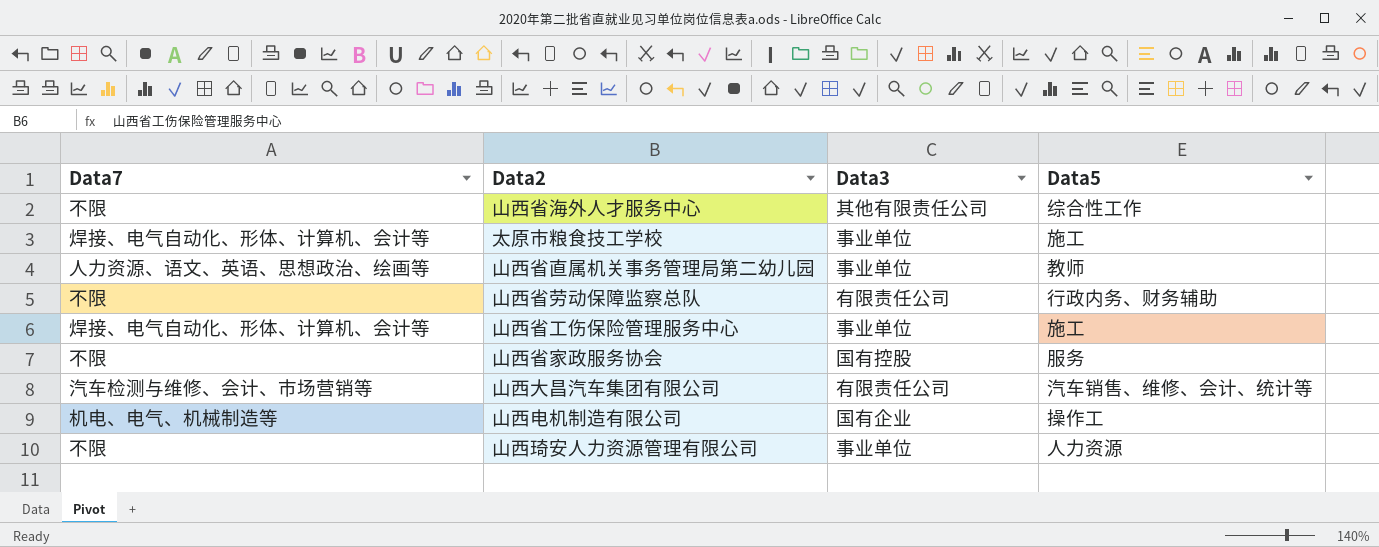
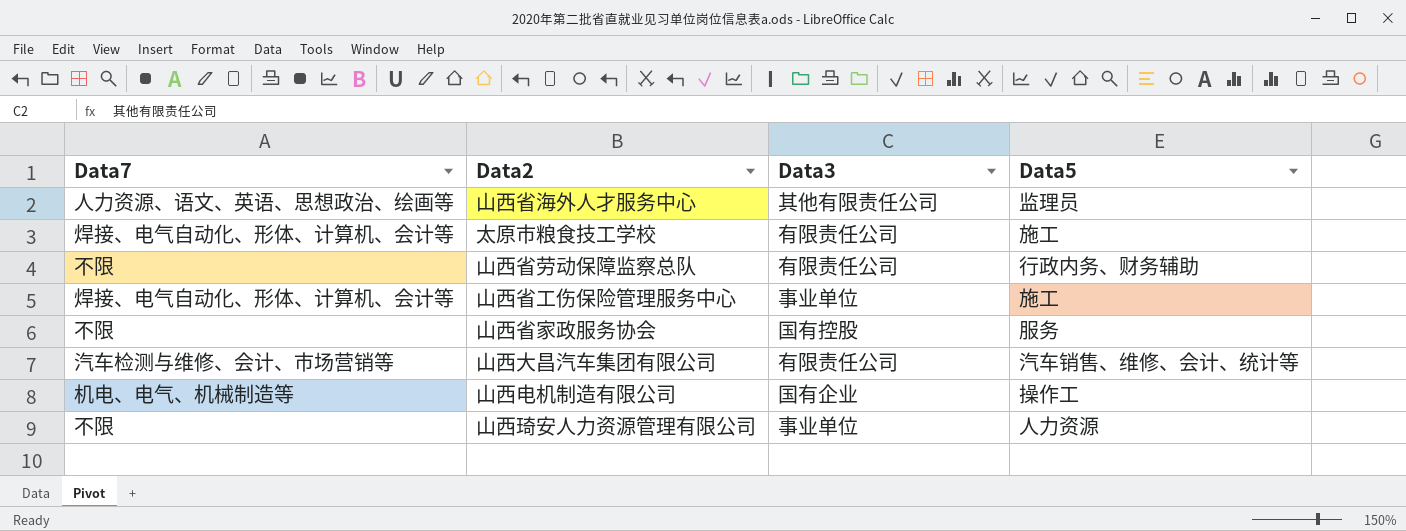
row 山西省直属机关事务管理局第二幼儿园: 人力资源、语文、英语、思想政治、绘画等 | 事业单位 | 教师 -> none
山西省海外人才服务中心 | Data7: 不限 -> 人力资源、语文、英语、思想政治、绘画等
山西省海外人才服务中心 | Data5: 综合性工作 -> 监理员
太原市粮食技工学校 | Data3: 事业单位 -> 有限责任公司

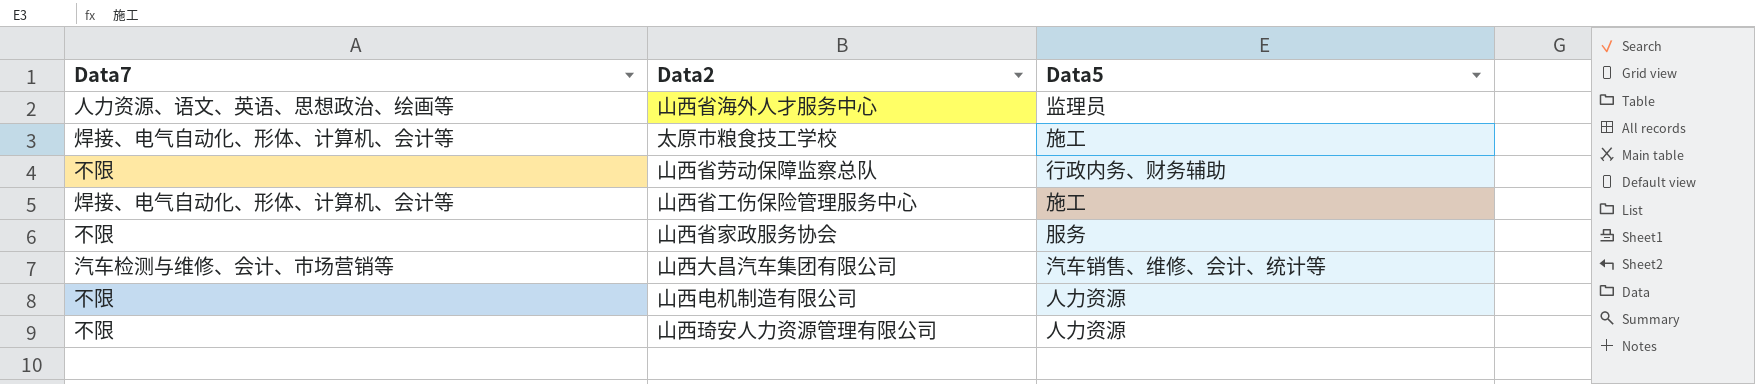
column Data3 | position: 3 -> none
山西电机制造有限公司 | Data7: 机电、电气、机械制造等 -> 不限
山西电机制造有限公司 | Data5: 操作工 -> 人力资源

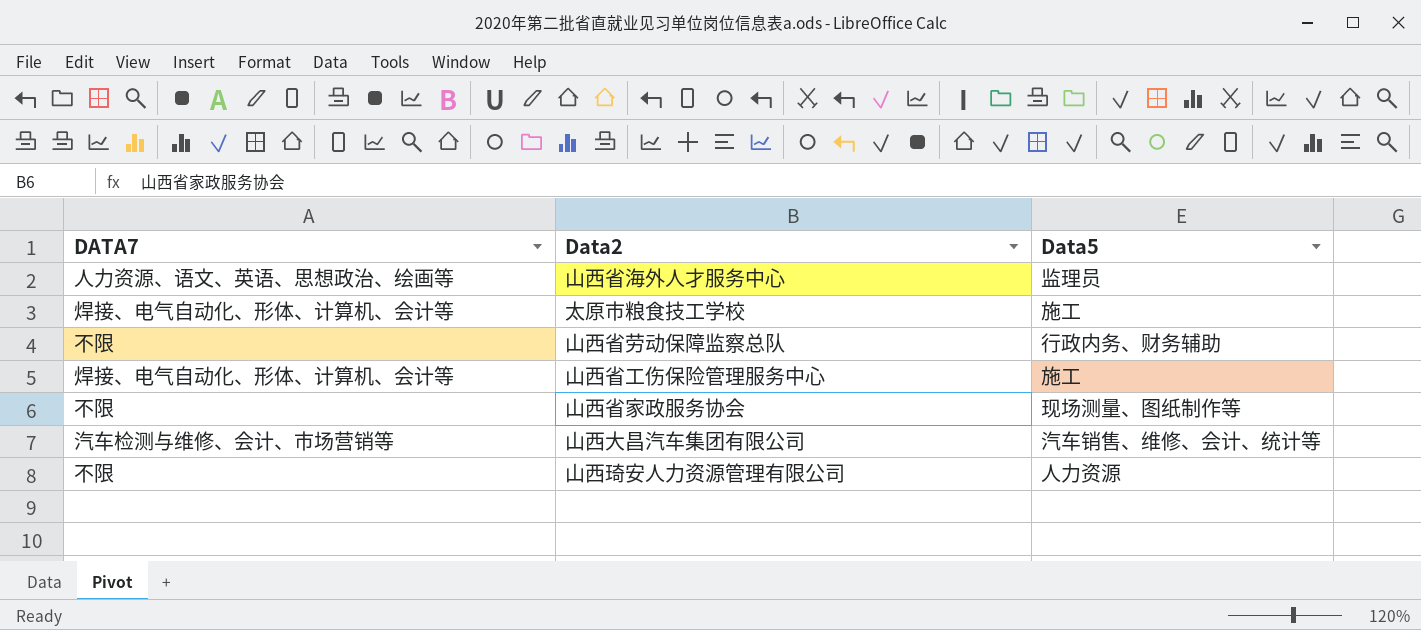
column name: Data7 -> DATA7
row 山西电机制造有限公司: 不限 | 人力资源 -> none
山西省家政服务协会 | Data5: 服务 -> 现场测量、图纸制作等

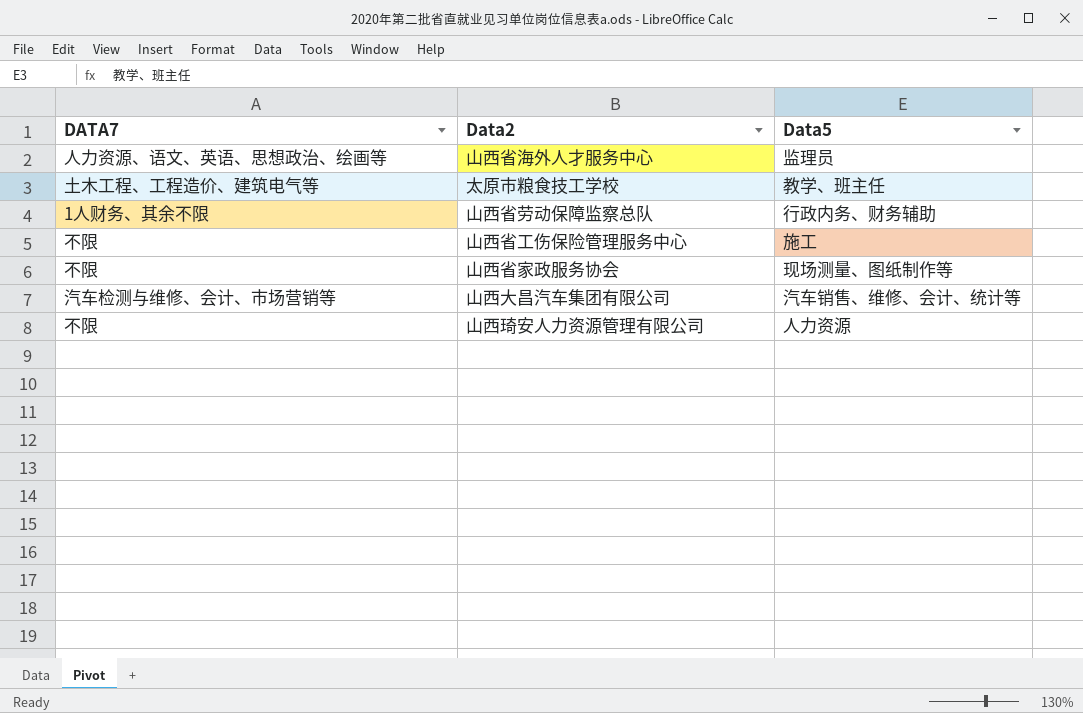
太原市粮食技工学校 | DATA7: 焊接、电气自动化、形体、计算机、会计等 -> 土木工程、工程造价、建筑电气等
太原市粮食技工学校 | Data5: 施工 -> 教学、班主任
山西省劳动保障监察总队 | DATA7: 不限 -> 1人财务、其余不限
山西省工伤保险管理服务中心 | DATA7: 焊接、电气自动化、形体、计算机、会计等 -> 不限

